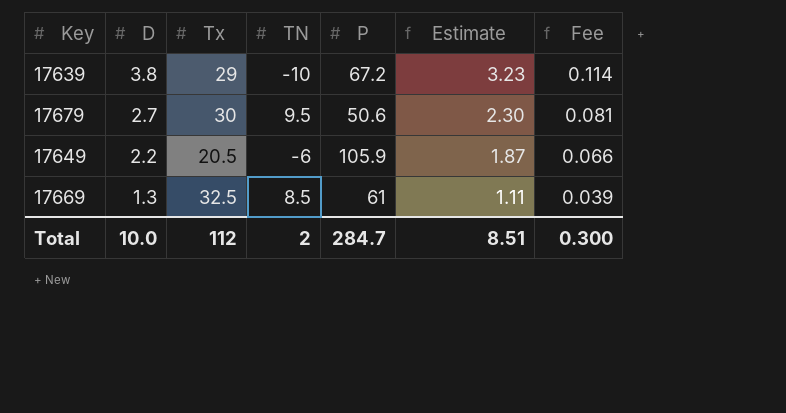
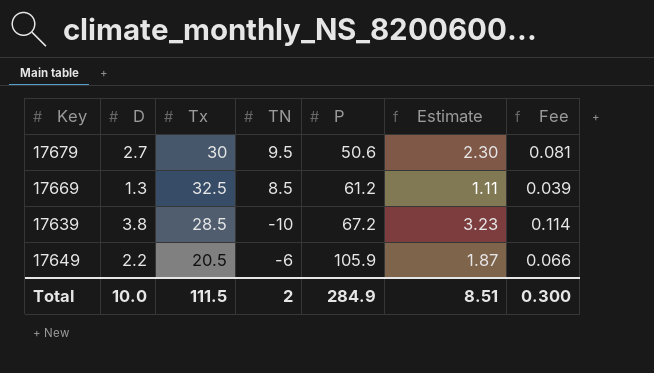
row order: D descending -> P ascending
17669 | P: 61 -> 61.2
17639 | Tx: 29 -> 28.5
Total | Tx: 112 -> 111.5
Total | P: 284.7 -> 284.9

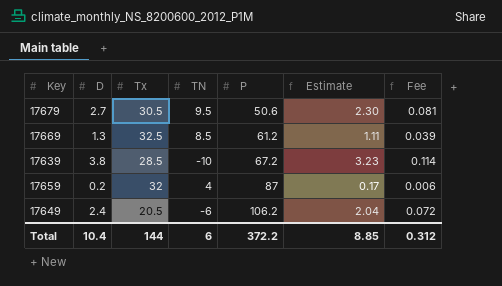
17679 | Tx: 30 -> 30.5
row 17659: none -> 0.2 | 32 | 4 | 87 | 0.17 | 0.006
17649 | D: 2.2 -> 2.4
17649 | P: 105.9 -> 106.2
17649 | Estimate: 1.87 -> 2.04
17649 | Fee: 0.066 -> 0.072
Total | D: 10.0 -> 10.4
Total | Tx: 111.5 -> 144
Total | TN: 2 -> 6
Total | P: 284.9 -> 372.2
Total | Estimate: 8.51 -> 8.85
Total | Fee: 0.300 -> 0.312

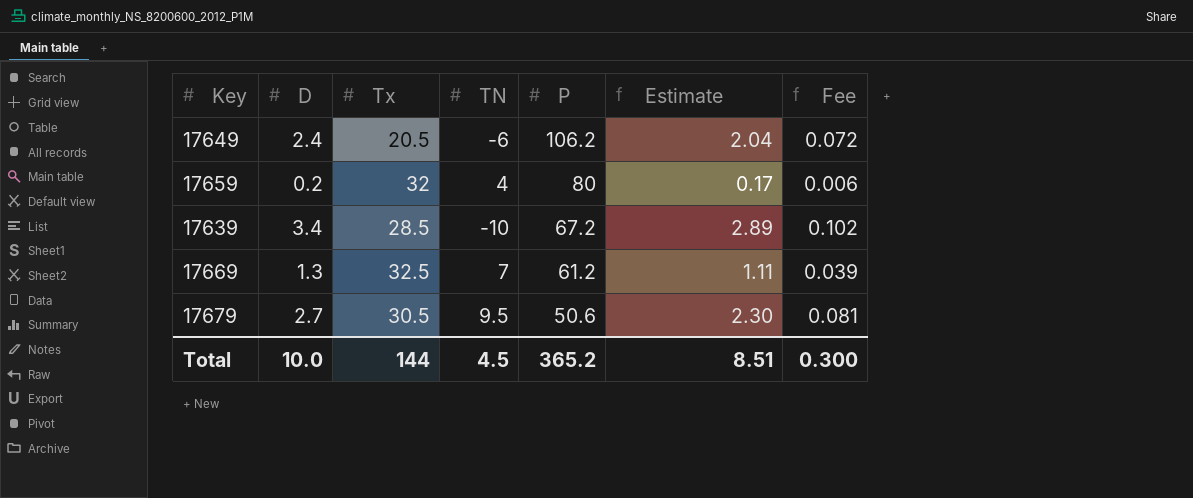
row order: P ascending -> P descending
17659 | P: 87 -> 80
17639 | D: 3.8 -> 3.4
17639 | Estimate: 3.23 -> 2.89
17639 | Fee: 0.114 -> 0.102
17669 | TN: 8.5 -> 7
Total | D: 10.4 -> 10.0
Total | TN: 6 -> 4.5
Total | P: 372.2 -> 365.2
Total | Estimate: 8.85 -> 8.51
Total | Fee: 0.312 -> 0.300

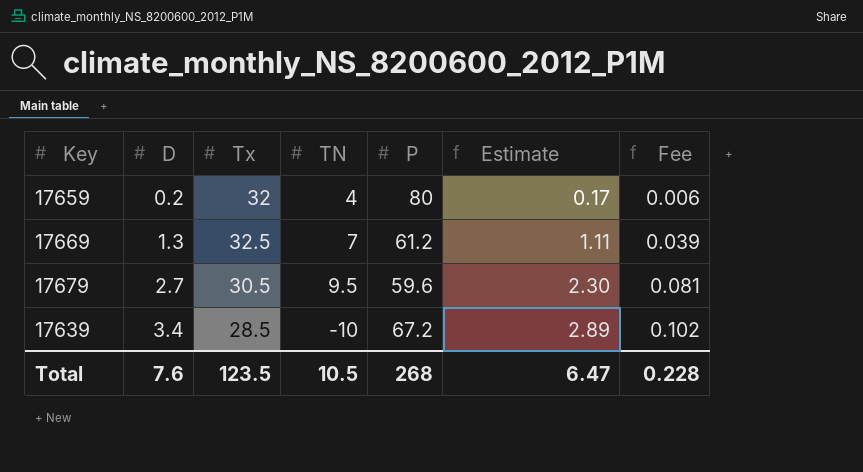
row order: P descending -> D ascending
row 17649: 2.4 | 20.5 | -6 | 106.2 | 2.04 | 0.072 -> none
17679 | P: 50.6 -> 59.6
Total | D: 10.0 -> 7.6
Total | Tx: 144 -> 123.5
Total | TN: 4.5 -> 10.5
Total | P: 365.2 -> 268
Total | Estimate: 8.51 -> 6.47
Total | Fee: 0.300 -> 0.228

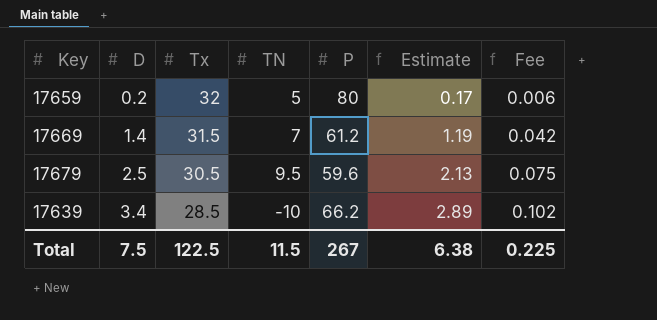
17659 | TN: 4 -> 5
17669 | D: 1.3 -> 1.4
17669 | Tx: 32.5 -> 31.5
17669 | Estimate: 1.11 -> 1.19
17669 | Fee: 0.039 -> 0.042
17679 | D: 2.7 -> 2.5
17679 | Estimate: 2.30 -> 2.13
17679 | Fee: 0.081 -> 0.075
17639 | P: 67.2 -> 66.2
Total | D: 7.6 -> 7.5
Total | Tx: 123.5 -> 122.5
Total | TN: 10.5 -> 11.5
Total | P: 268 -> 267
Total | Estimate: 6.47 -> 6.38
Total | Fee: 0.228 -> 0.225

